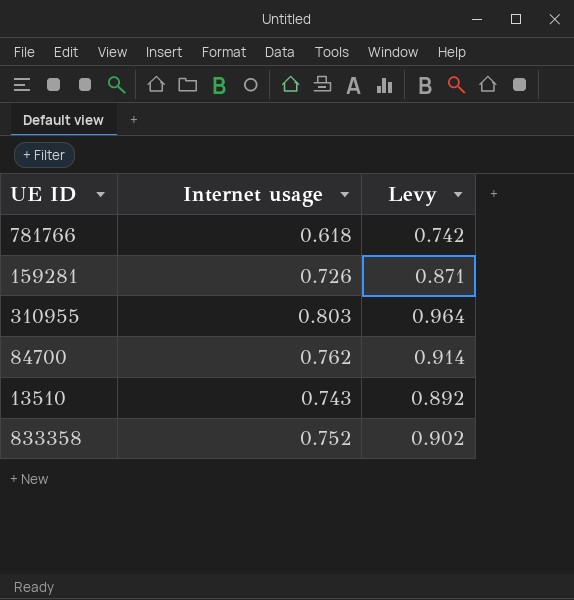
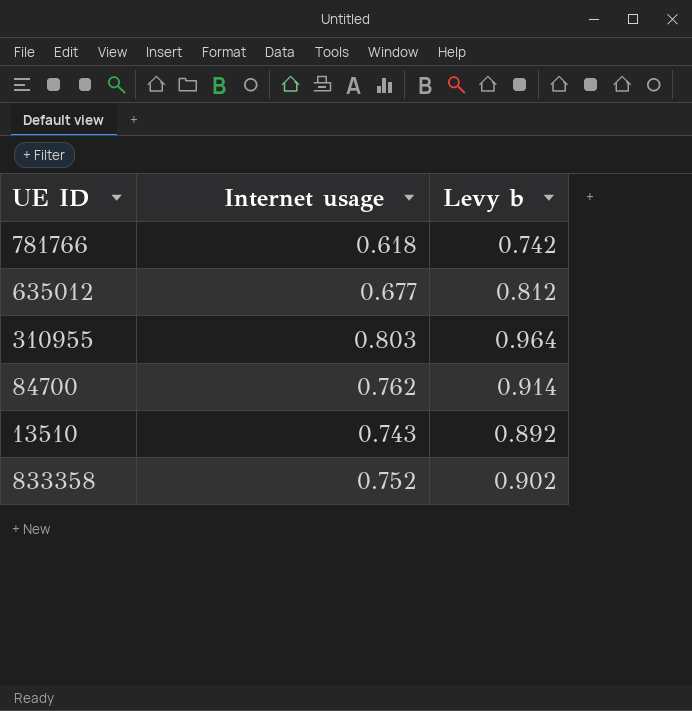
column name: Levy -> Levy b
row 159281: 0.726 | 0.871 -> none
row 635012: none -> 0.677 | 0.812

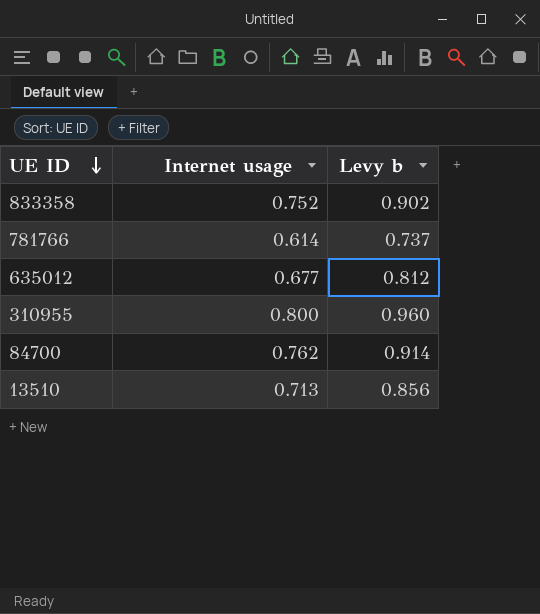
row order: none -> UE ID descending
781766 | Internet usage: 0.618 -> 0.614
781766 | Levy b: 0.742 -> 0.737
310955 | Internet usage: 0.803 -> 0.800
310955 | Levy b: 0.964 -> 0.960
13510 | Internet usage: 0.743 -> 0.713
13510 | Levy b: 0.892 -> 0.856

